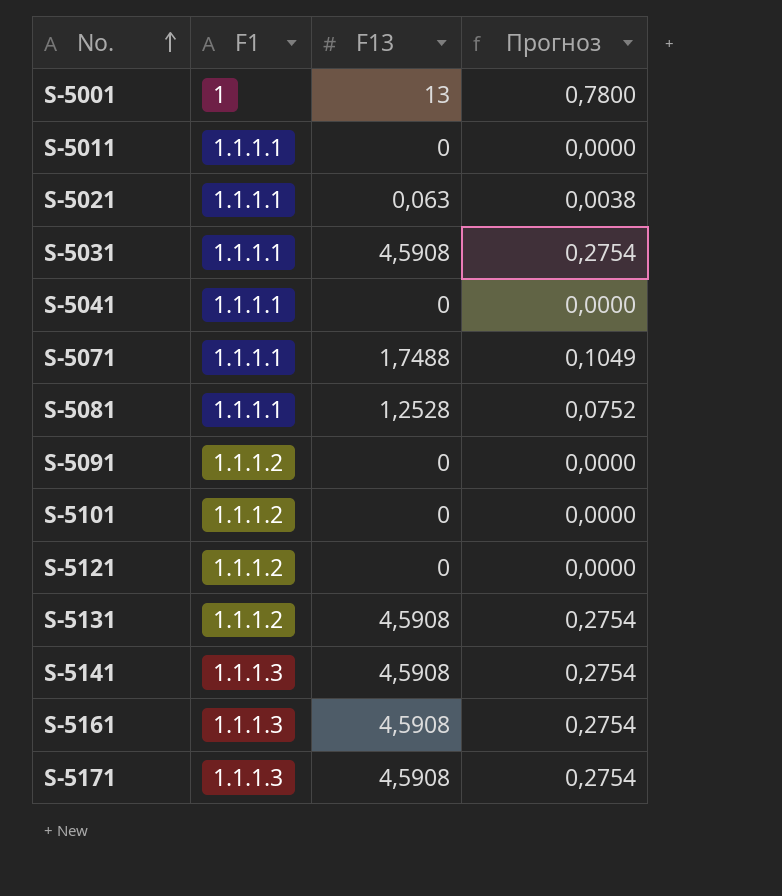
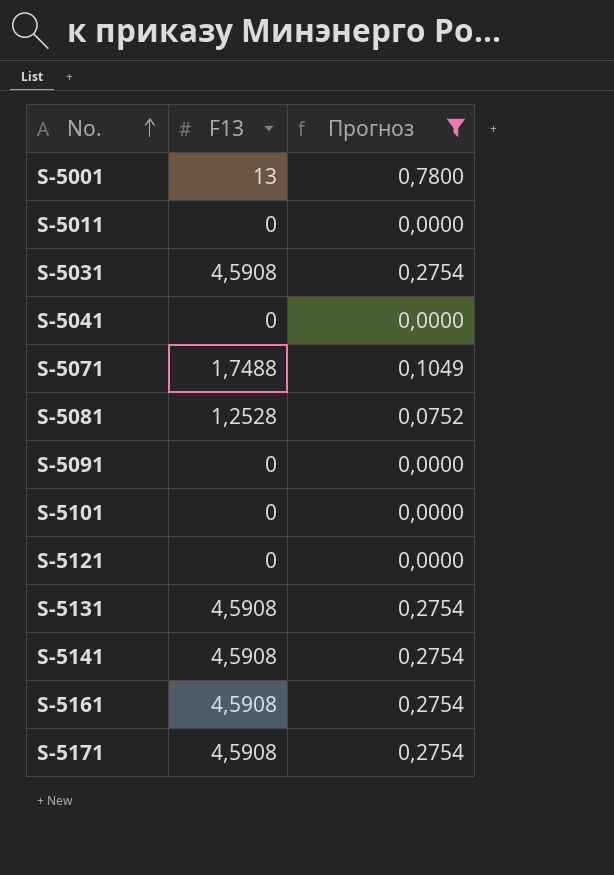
filter: none -> Прогноз != 0,0038
column F1 | position: 2 -> none

